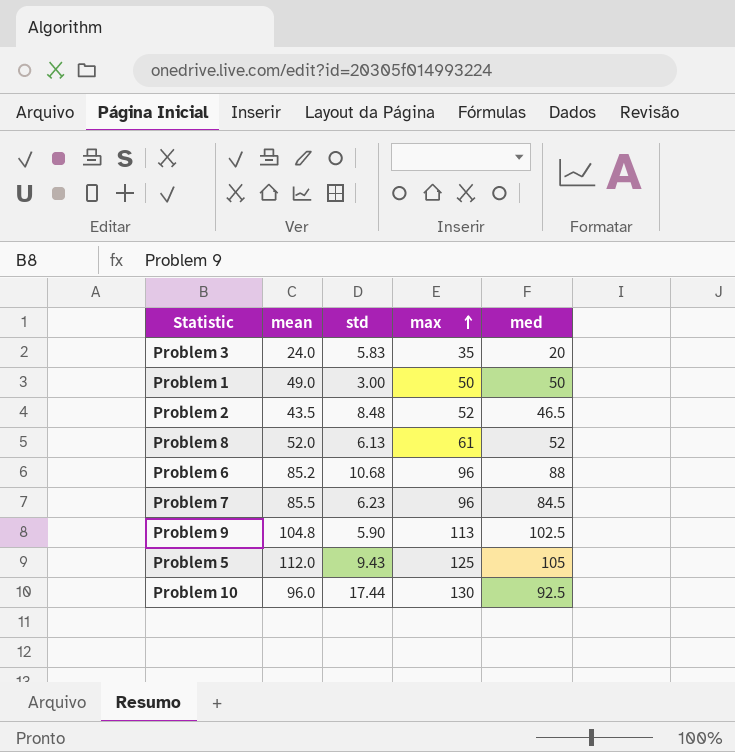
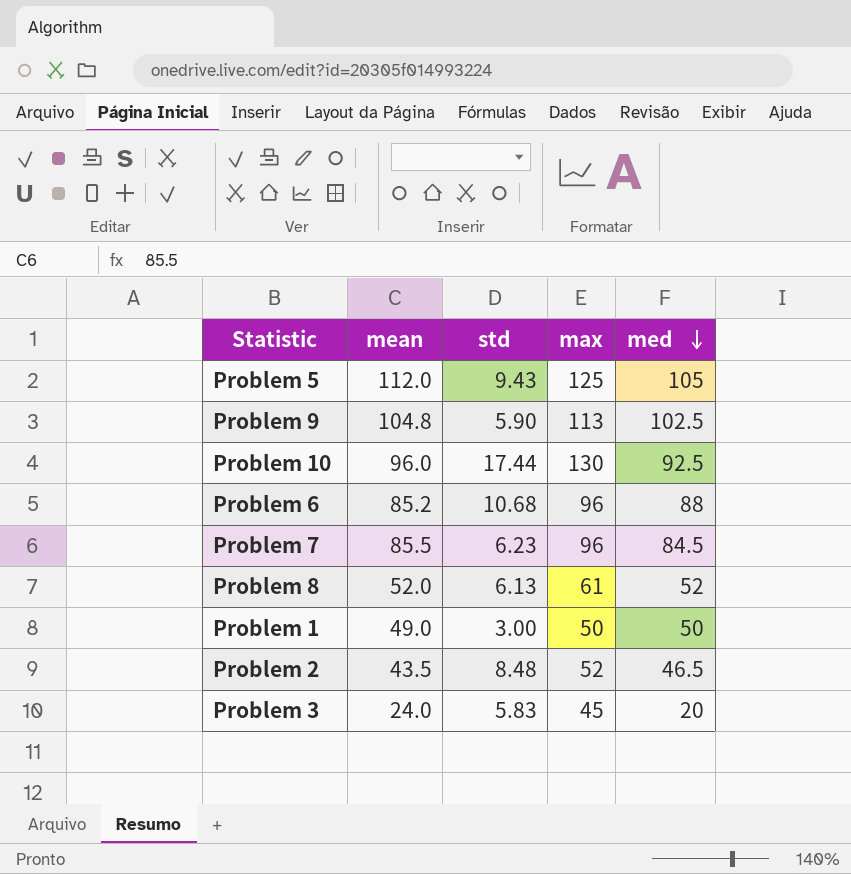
row order: max ascending -> med descending
Problem 3 | max: 35 -> 45

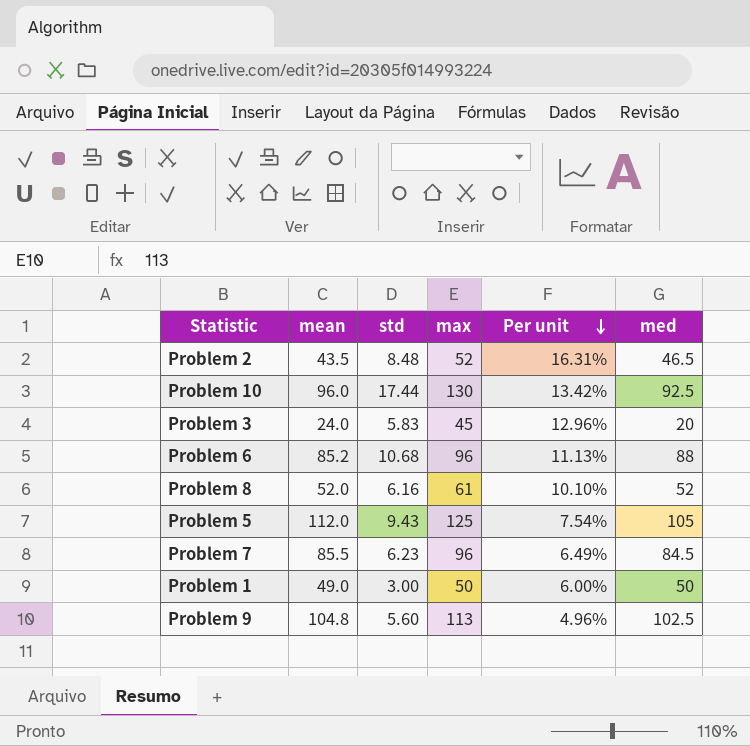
row order: med descending -> Per unit descending
column Per unit | formula: none -> [std] / [max]
Problem 8 | std: 6.13 -> 6.16
Problem 9 | std: 5.90 -> 5.60

